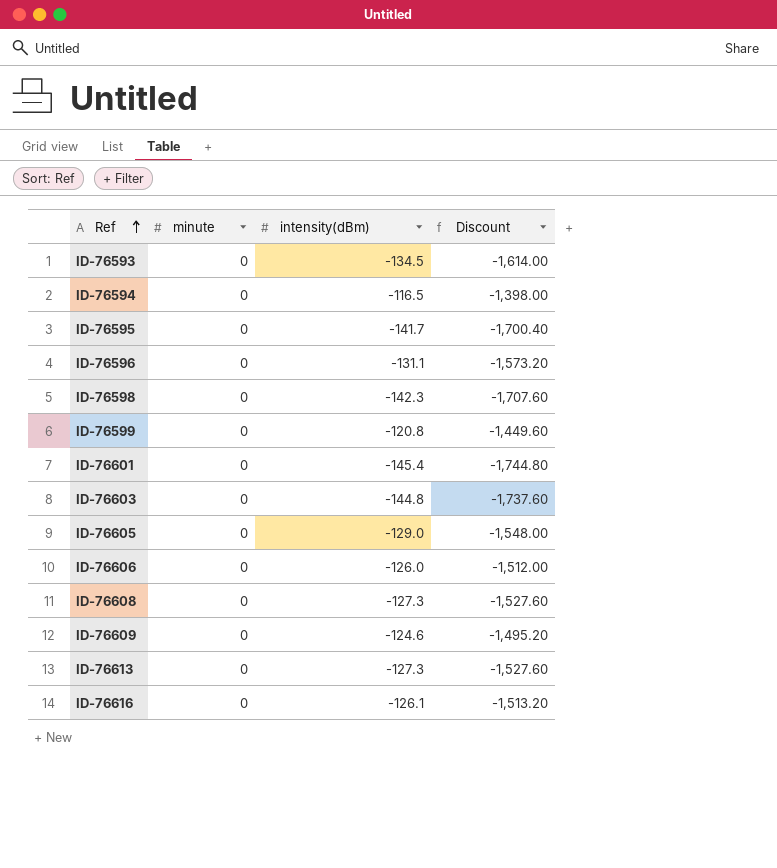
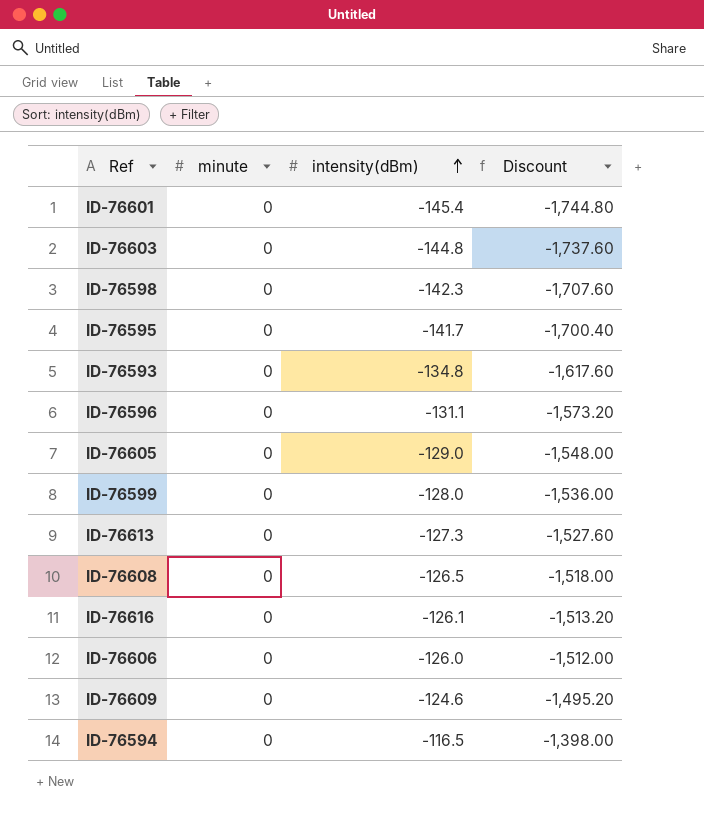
row order: Ref ascending -> intensity(dBm) ascending
ID-76593 | intensity(dBm): -134.5 -> -134.8
ID-76593 | Discount: -1,614.00 -> -1,617.60
ID-76599 | intensity(dBm): -120.8 -> -128.0
ID-76599 | Discount: -1,449.60 -> -1,536.00
ID-76608 | intensity(dBm): -127.3 -> -126.5
ID-76608 | Discount: -1,527.60 -> -1,518.00

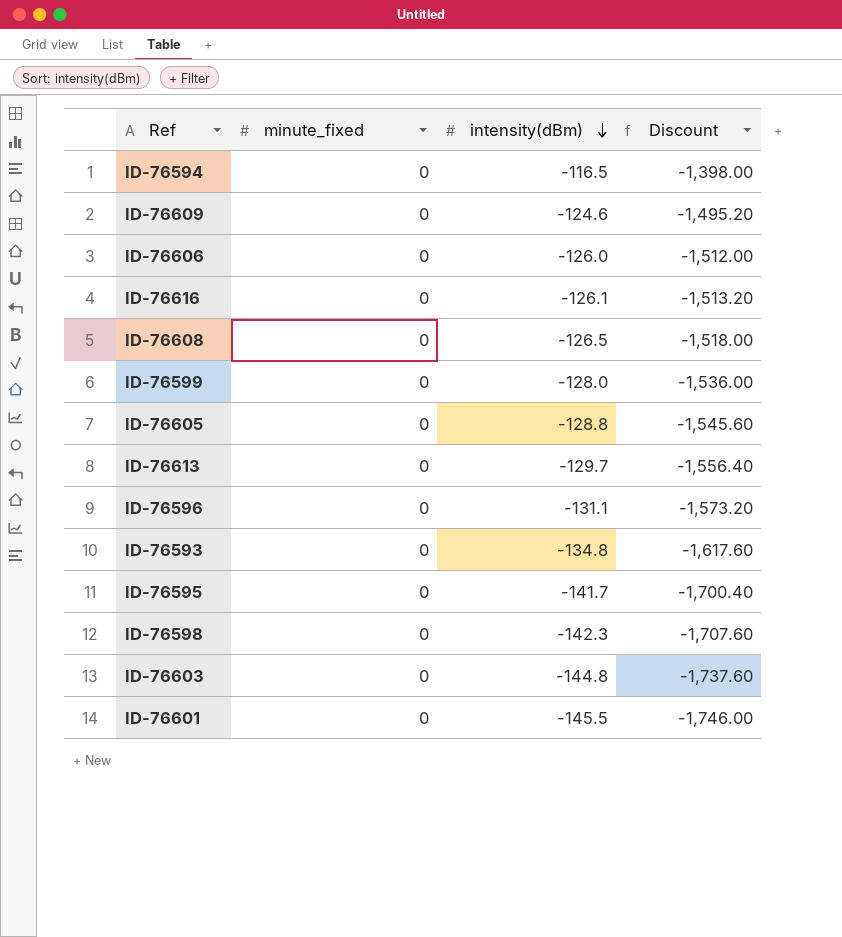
row order: intensity(dBm) ascending -> intensity(dBm) descending
column name: minute -> minute_fixed
ID-76605 | intensity(dBm): -129.0 -> -128.8
ID-76605 | Discount: -1,548.00 -> -1,545.60
ID-76613 | intensity(dBm): -127.3 -> -129.7
ID-76613 | Discount: -1,527.60 -> -1,556.40
ID-76601 | intensity(dBm): -145.4 -> -145.5
ID-76601 | Discount: -1,744.80 -> -1,746.00

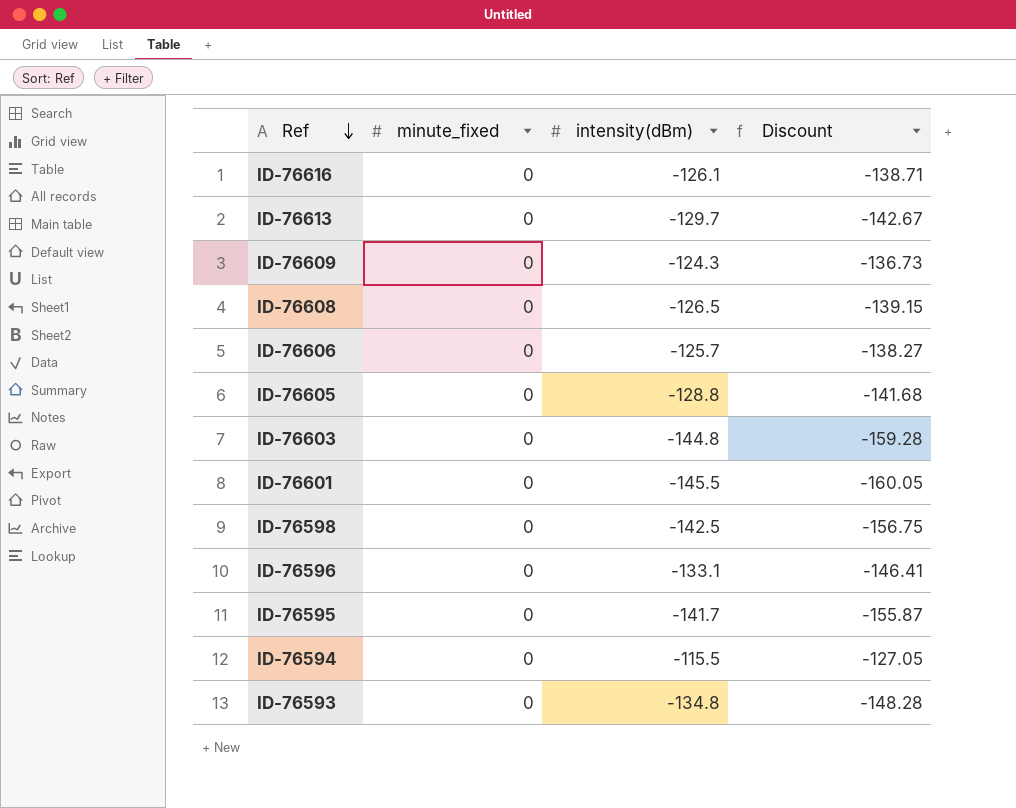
row order: intensity(dBm) descending -> Ref descending
column Discount | formula: [intensity(dBm)] * 12 -> [intensity(dBm)] * 1.1
row ID-76599: 0 | -128.0 | -1,536.00 -> none
ID-76609 | intensity(dBm): -124.6 -> -124.3
ID-76606 | intensity(dBm): -126.0 -> -125.7
ID-76598 | intensity(dBm): -142.3 -> -142.5
ID-76596 | intensity(dBm): -131.1 -> -133.1
ID-76594 | intensity(dBm): -116.5 -> -115.5

